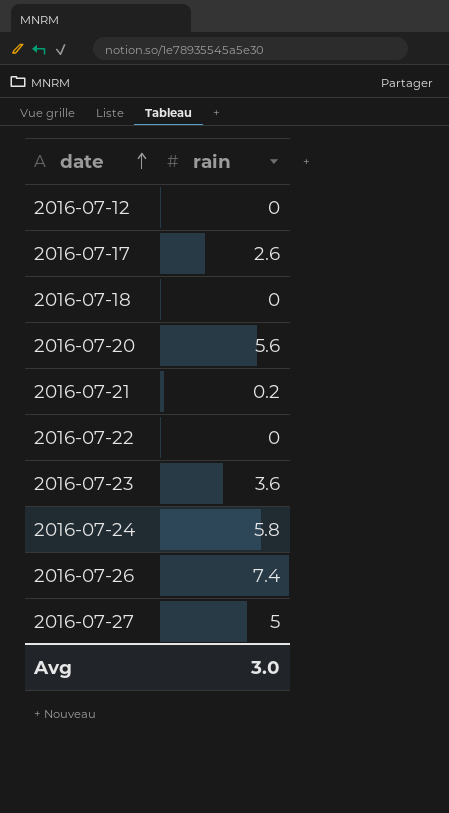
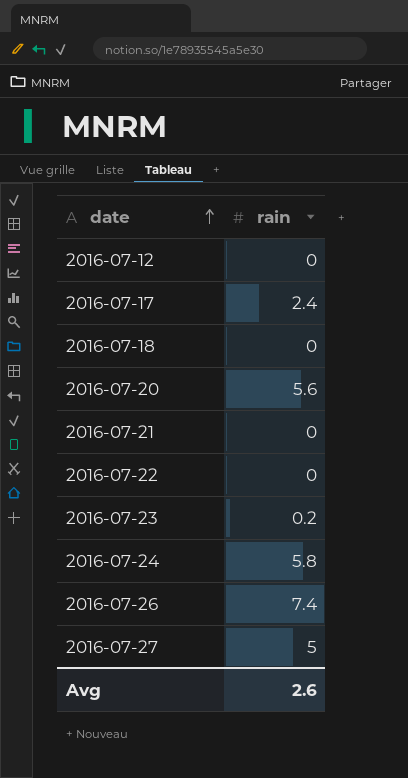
2016-07-17 | rain: 2.6 -> 2.4
2016-07-21 | rain: 0.2 -> 0
2016-07-23 | rain: 3.6 -> 0.2
Avg | rain: 3.0 -> 2.6

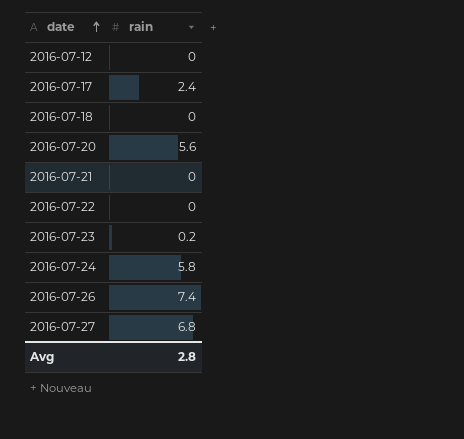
2016-07-27 | rain: 5 -> 6.8
Avg | rain: 2.6 -> 2.8

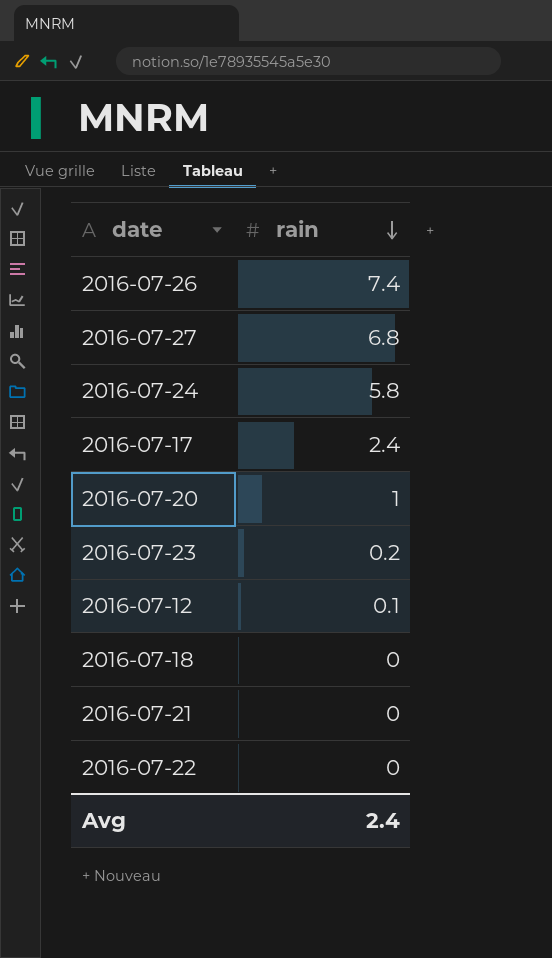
row order: date ascending -> rain descending
2016-07-20 | rain: 5.6 -> 1
2016-07-12 | rain: 0 -> 0.1
Avg | rain: 2.8 -> 2.4

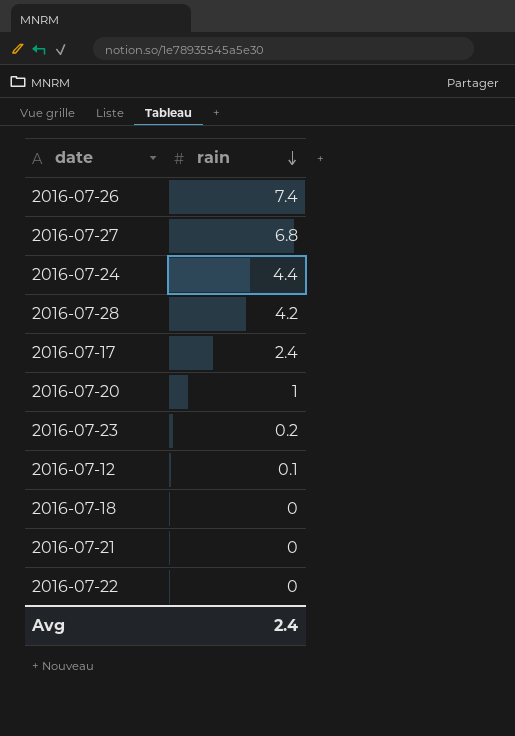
2016-07-24 | rain: 5.8 -> 4.4
row 2016-07-28: none -> 4.2

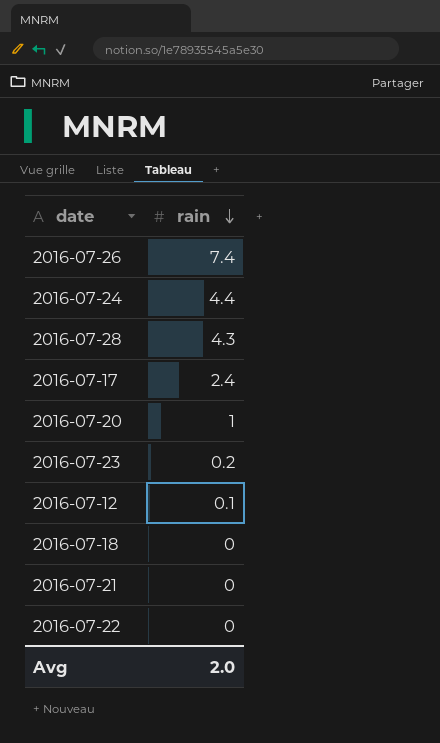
row 2016-07-27: 6.8 -> none
2016-07-28 | rain: 4.2 -> 4.3
Avg | rain: 2.4 -> 2.0

